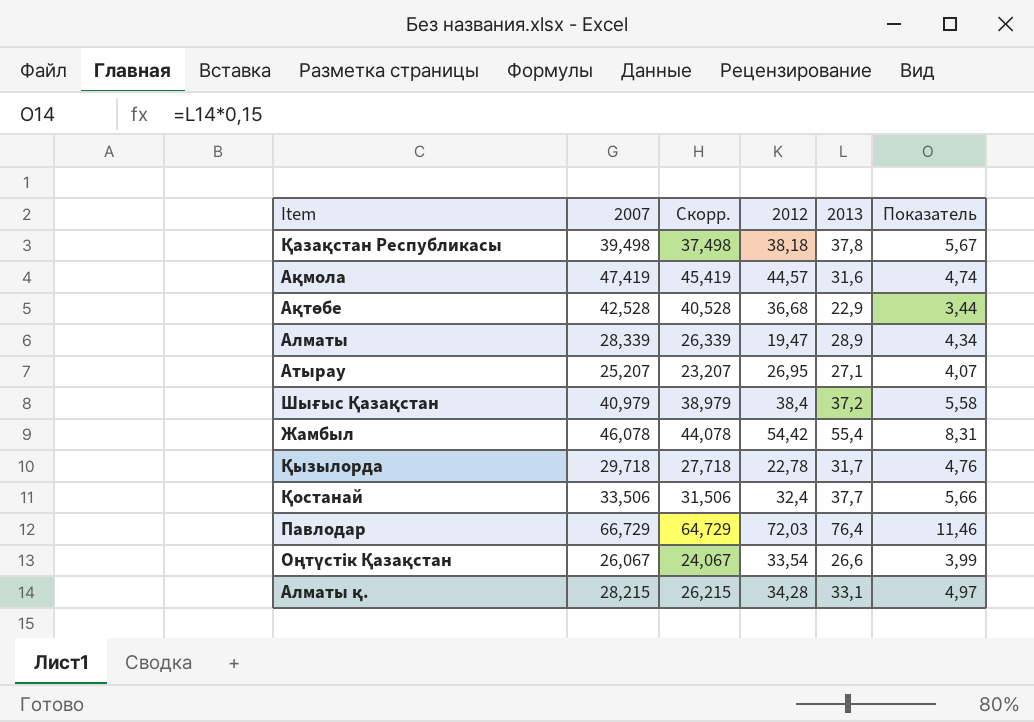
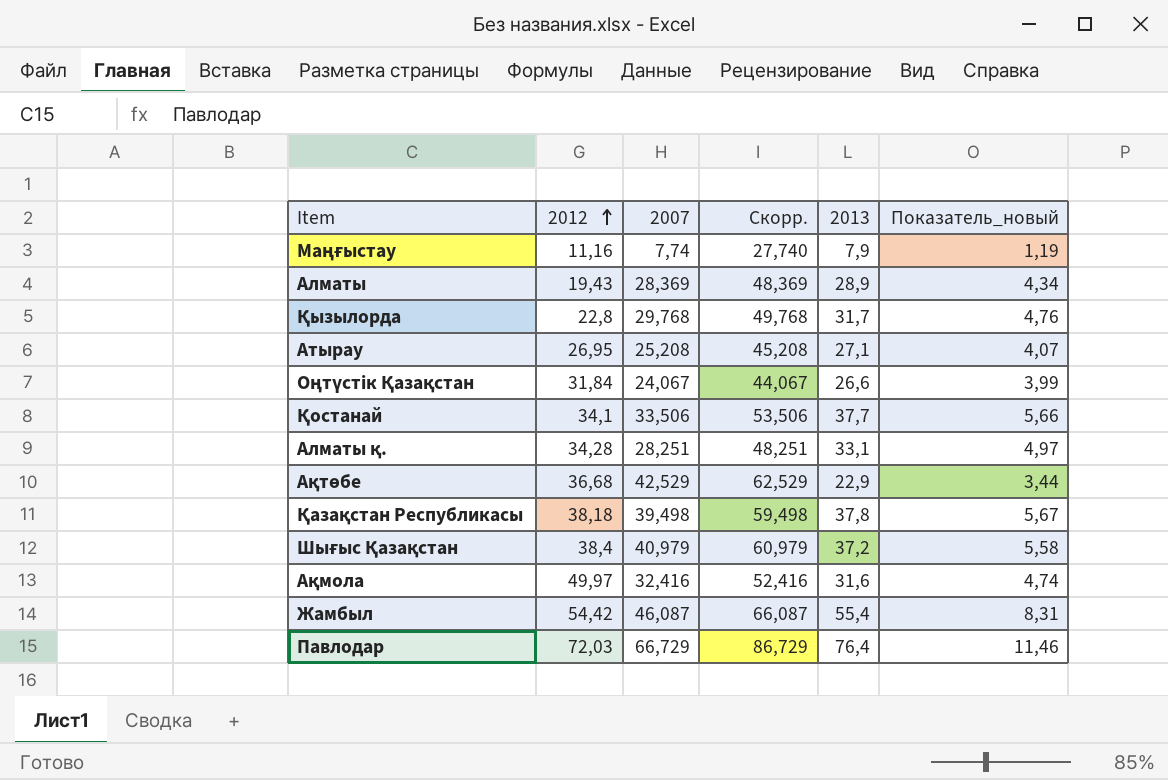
row order: none -> 2012 ascending
column 2012 | position: 4 -> 2
column Скорр. | formula: [2007] - 2 -> [2007] + 20
column name: Показатель -> Показатель_новый
row Маңғыстау: none -> 11,16 | 7,74 | 27,740 | 7,9 | 1,19
Алматы | 2012: 19,47 -> 19,43
Алматы | 2007: 28,339 -> 28,369
Қызылорда | 2012: 22,78 -> 22,8
Қызылорда | 2007: 29,718 -> 29,768
Атырау | 2007: 25,207 -> 25,208
Оңтүстік Қазақстан | 2012: 33,54 -> 31,84
Оңтүстік Қазақстан | 2007: 26,067 -> 24,067
Қостанай | 2012: 32,4 -> 34,1
Алматы қ. | 2007: 28,215 -> 28,251
Ақтөбе | 2007: 42,528 -> 42,529
Ақмола | 2012: 44,57 -> 49,97
Ақмола | 2007: 47,419 -> 32,416
Жамбыл | 2007: 46,078 -> 46,087

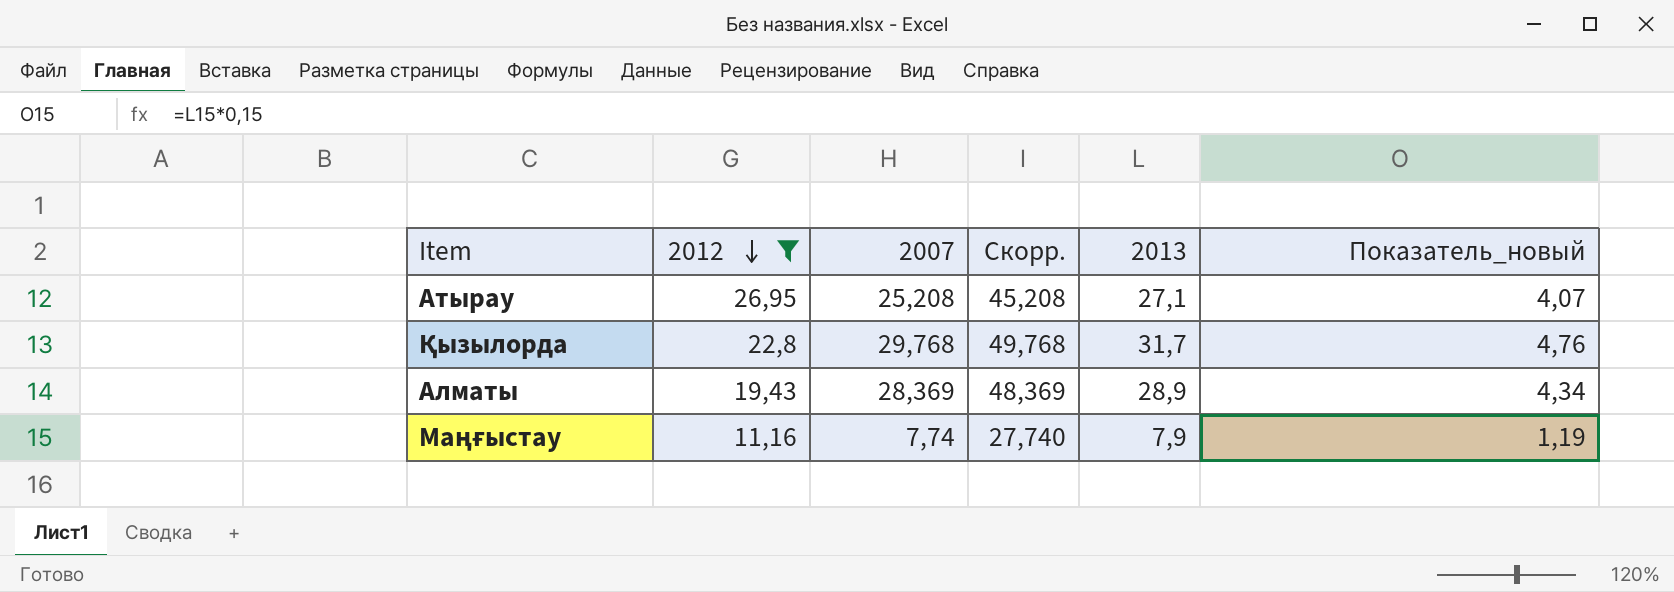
filter: none -> 2012 <= 26,95
row order: 2012 ascending -> 2012 descending

